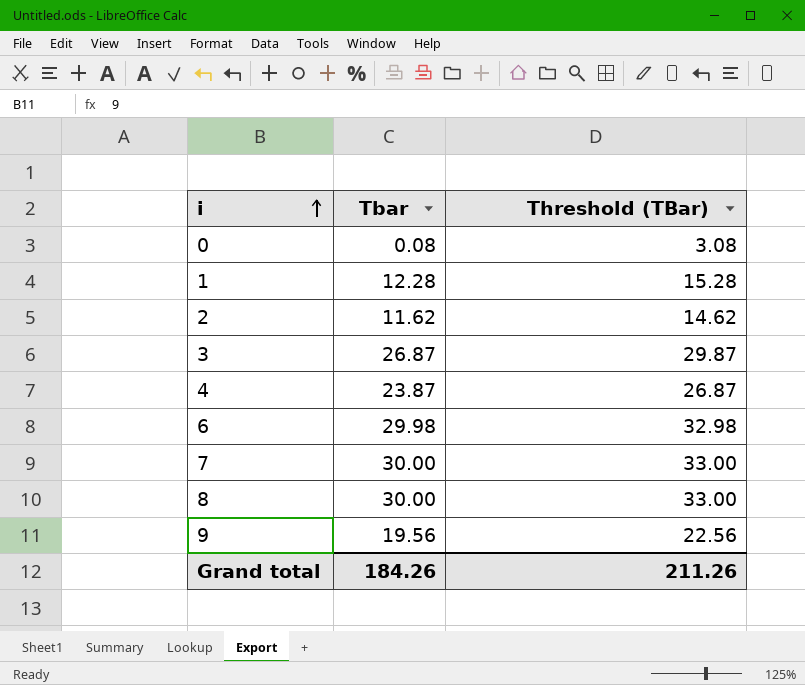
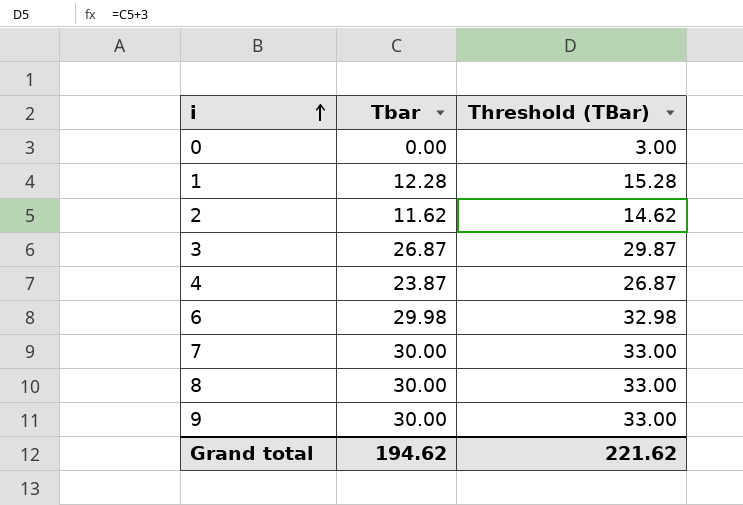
0 | Tbar: 0.08 -> 0.00
0 | Threshold (TBar): 3.08 -> 3.00
9 | Tbar: 19.56 -> 30.00
9 | Threshold (TBar): 22.56 -> 33.00
Grand total | Tbar: 184.26 -> 194.62
Grand total | Threshold (TBar): 211.26 -> 221.62

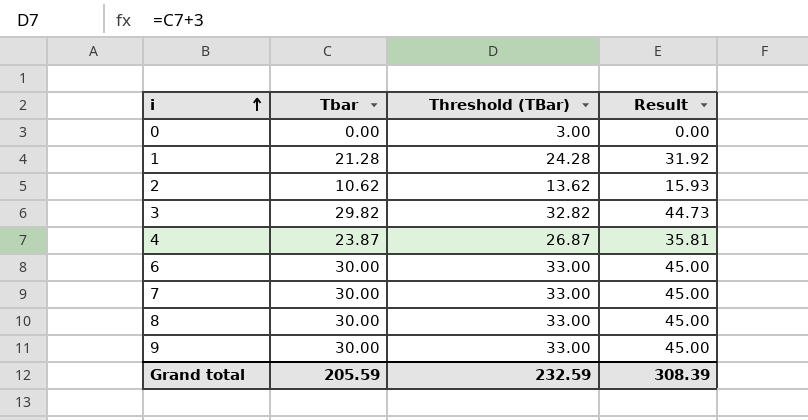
column Result | formula: none -> [Tbar] * 1.5
1 | Tbar: 12.28 -> 21.28
1 | Threshold (TBar): 15.28 -> 24.28
2 | Tbar: 11.62 -> 10.62
2 | Threshold (TBar): 14.62 -> 13.62
3 | Tbar: 26.87 -> 29.82
3 | Threshold (TBar): 29.87 -> 32.82
6 | Tbar: 29.98 -> 30.00
6 | Threshold (TBar): 32.98 -> 33.00
Grand total | Tbar: 194.62 -> 205.59
Grand total | Threshold (TBar): 221.62 -> 232.59

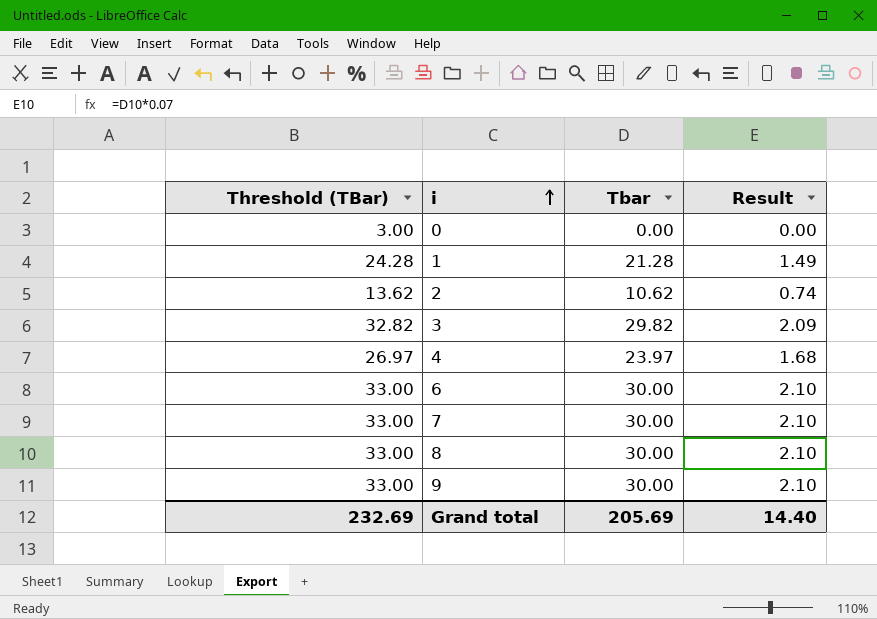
column Threshold (TBar) | position: 3 -> 1
column Result | formula: [Tbar] * 1.5 -> [Tbar] * 0.07
4 | Threshold (TBar): 26.87 -> 26.97
4 | Tbar: 23.87 -> 23.97
Grand total | Threshold (TBar): 232.59 -> 232.69
Grand total | Tbar: 205.59 -> 205.69
Grand total | Result: 308.39 -> 14.40

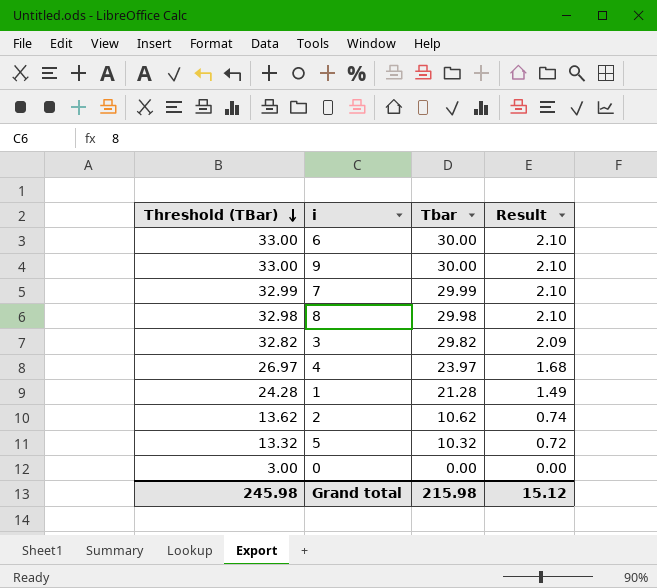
row order: i ascending -> Threshold (TBar) descending
7 | Threshold (TBar): 33.00 -> 32.99
7 | Tbar: 30.00 -> 29.99
8 | Threshold (TBar): 33.00 -> 32.98
8 | Tbar: 30.00 -> 29.98
row 5: none -> 13.32 | 10.32 | 0.72
Grand total | Threshold (TBar): 232.69 -> 245.98
Grand total | Tbar: 205.69 -> 215.98
Grand total | Result: 14.40 -> 15.12

